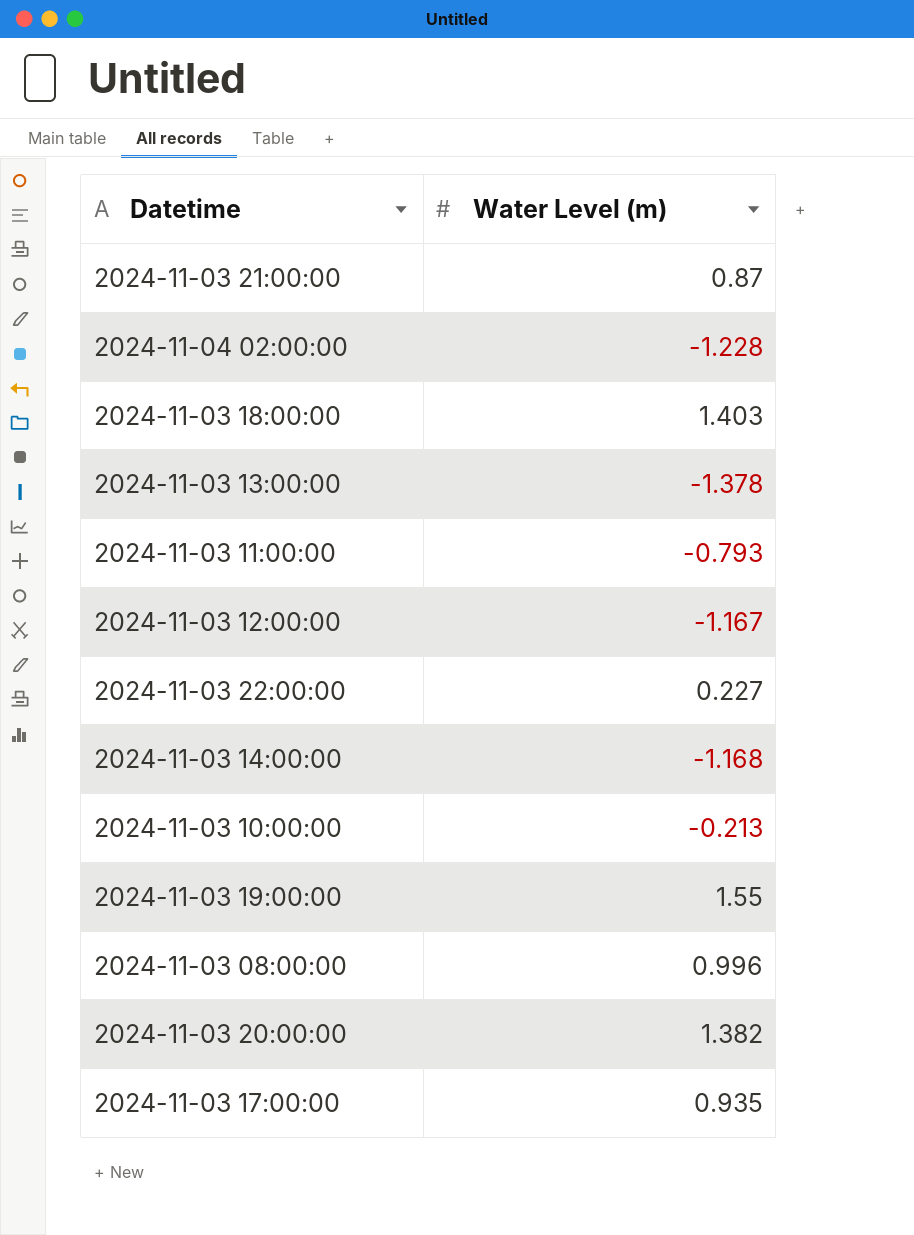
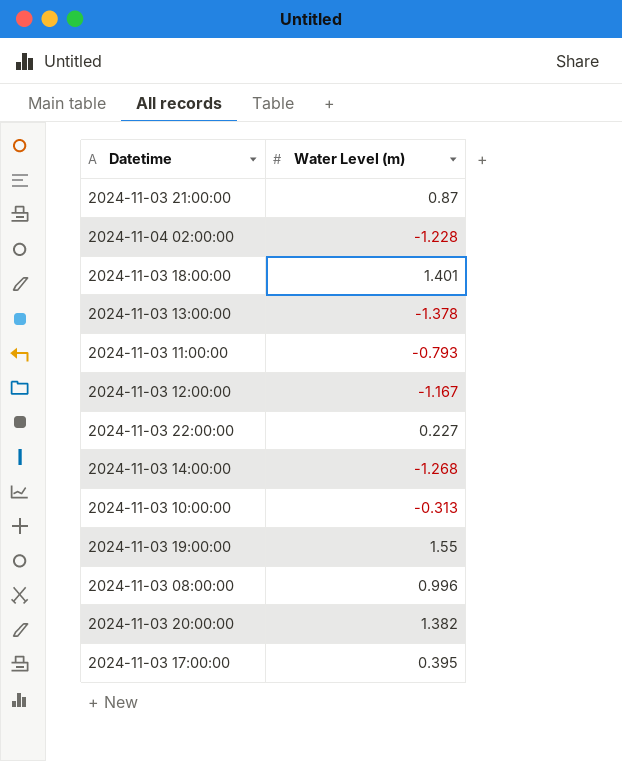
2024-11-03 18:00:00 | Water Level (m): 1.403 -> 1.401
2024-11-03 14:00:00 | Water Level (m): -1.168 -> -1.268
2024-11-03 10:00:00 | Water Level (m): -0.213 -> -0.313
2024-11-03 17:00:00 | Water Level (m): 0.935 -> 0.395

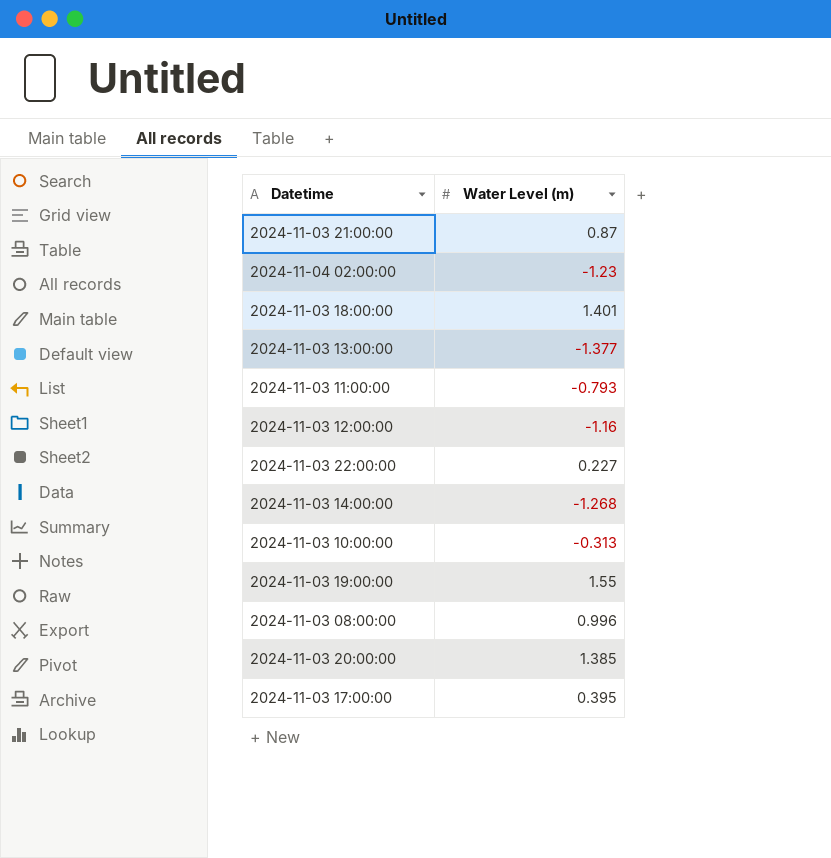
2024-11-04 02:00:00 | Water Level (m): -1.228 -> -1.23
2024-11-03 13:00:00 | Water Level (m): -1.378 -> -1.377
2024-11-03 12:00:00 | Water Level (m): -1.167 -> -1.16
2024-11-03 20:00:00 | Water Level (m): 1.382 -> 1.385

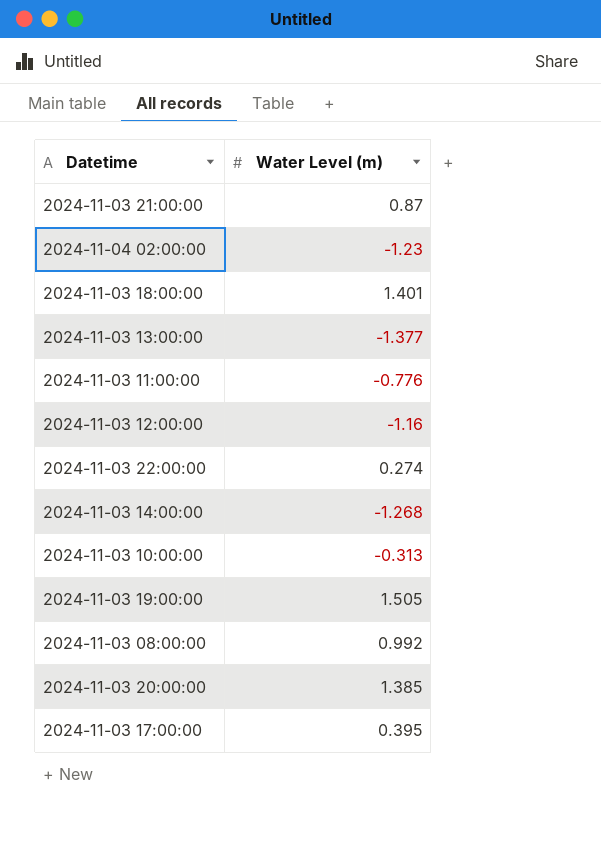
2024-11-03 11:00:00 | Water Level (m): -0.793 -> -0.776
2024-11-03 22:00:00 | Water Level (m): 0.227 -> 0.274
2024-11-03 19:00:00 | Water Level (m): 1.55 -> 1.505
2024-11-03 08:00:00 | Water Level (m): 0.996 -> 0.992

